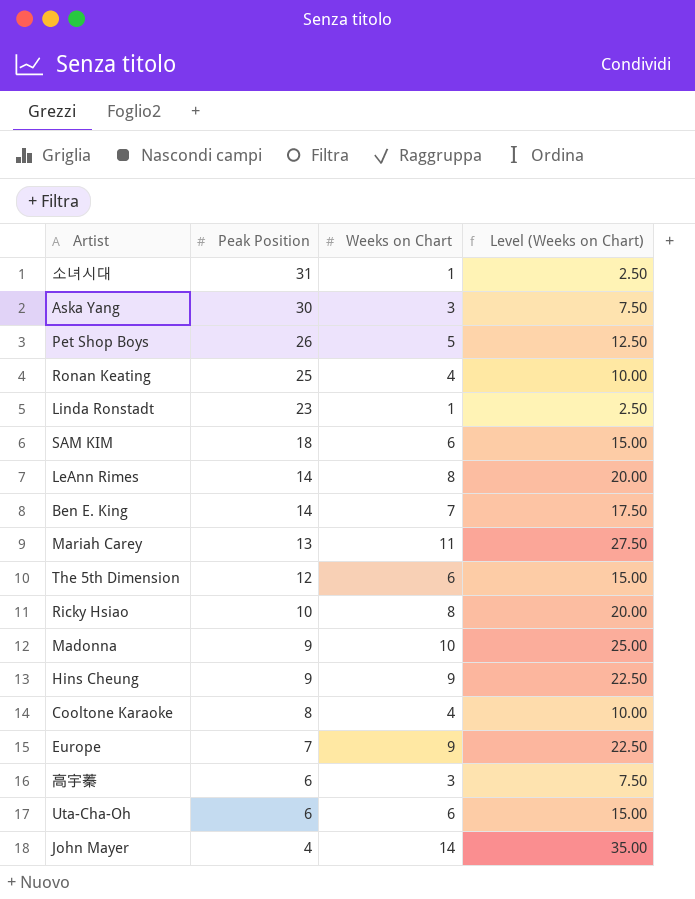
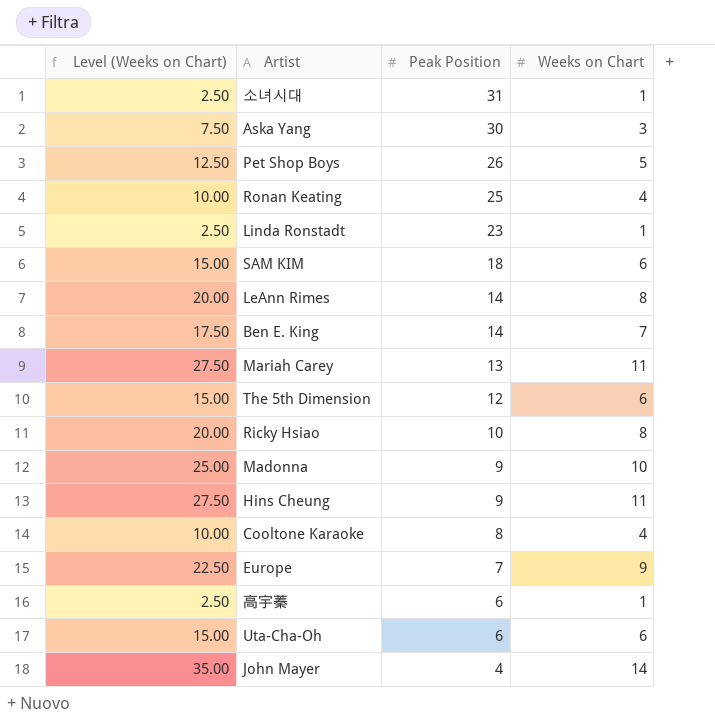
column Level (Weeks on Chart) | position: 4 -> 1
Hins Cheung | Level (Weeks on Chart): 22.50 -> 27.50
Hins Cheung | Weeks on Chart: 9 -> 11
高宇蓁 | Level (Weeks on Chart): 7.50 -> 2.50
高宇蓁 | Weeks on Chart: 3 -> 1

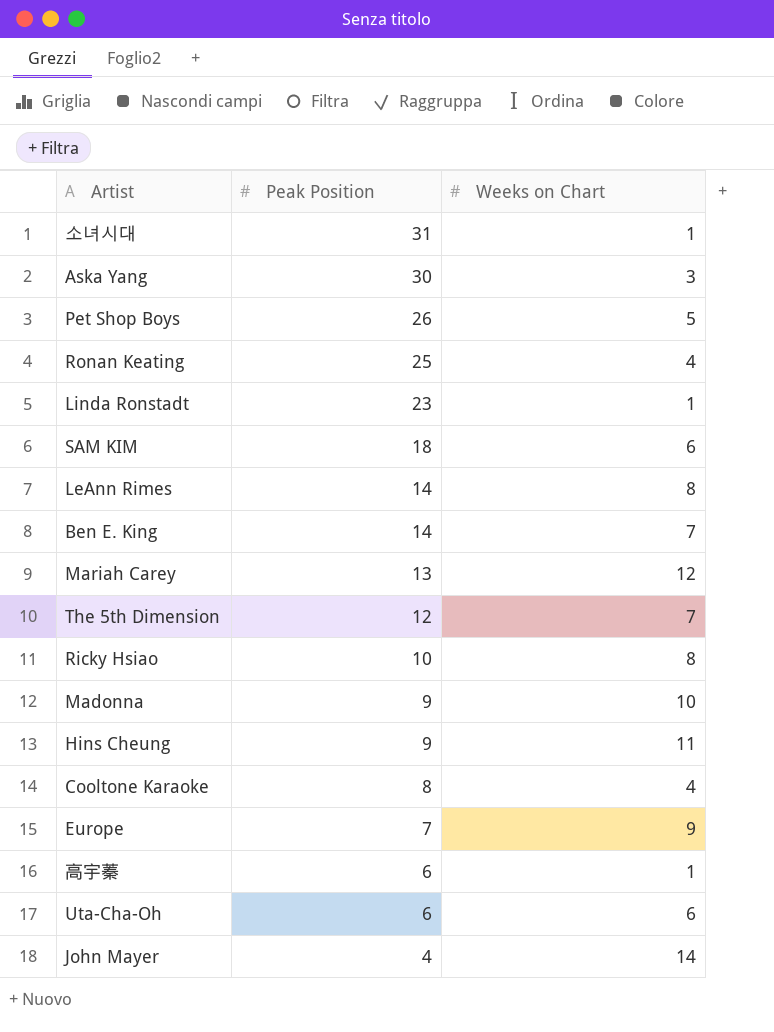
column Level (Weeks on Chart) | formula: [Weeks on Chart] * 2.5 -> none
Mariah Carey | Weeks on Chart: 11 -> 12
The 5th Dimension | Weeks on Chart: 6 -> 7

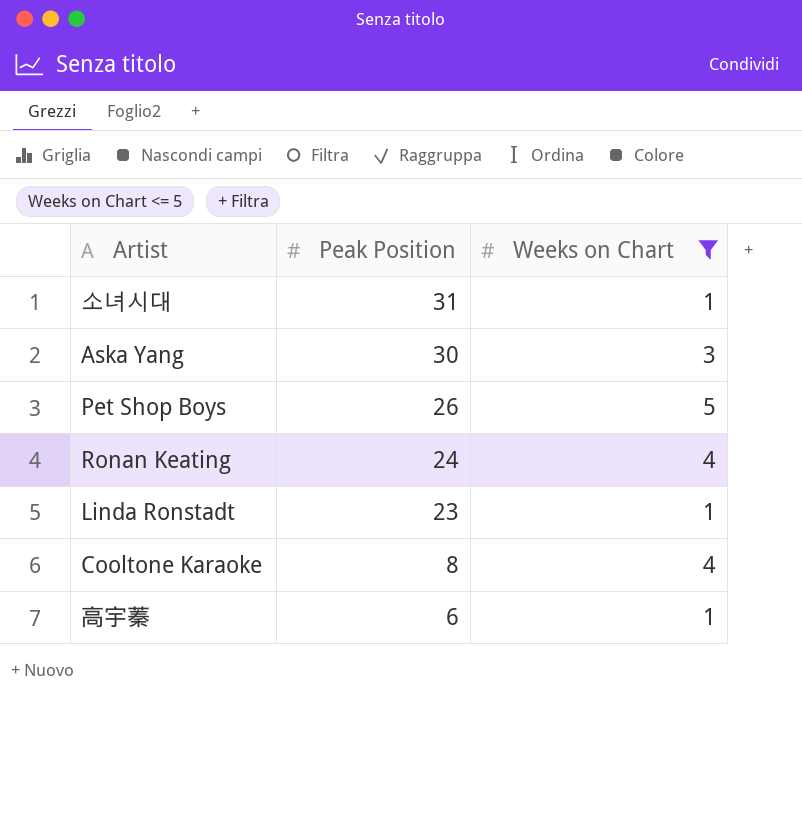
filter: none -> Weeks on Chart <= 5
Ronan Keating | Peak Position: 25 -> 24

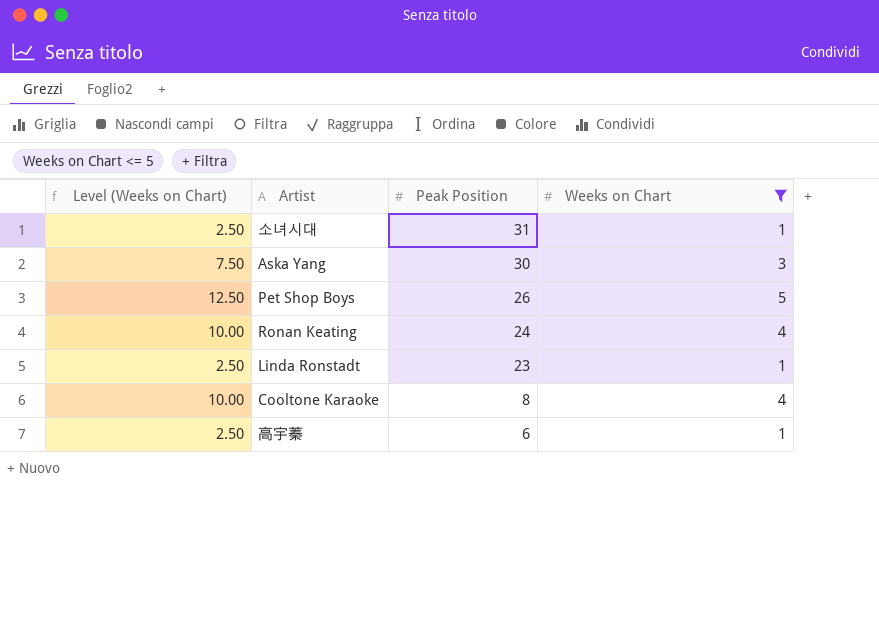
column Level (Weeks on Chart) | formula: none -> [Weeks on Chart] * 2.5

